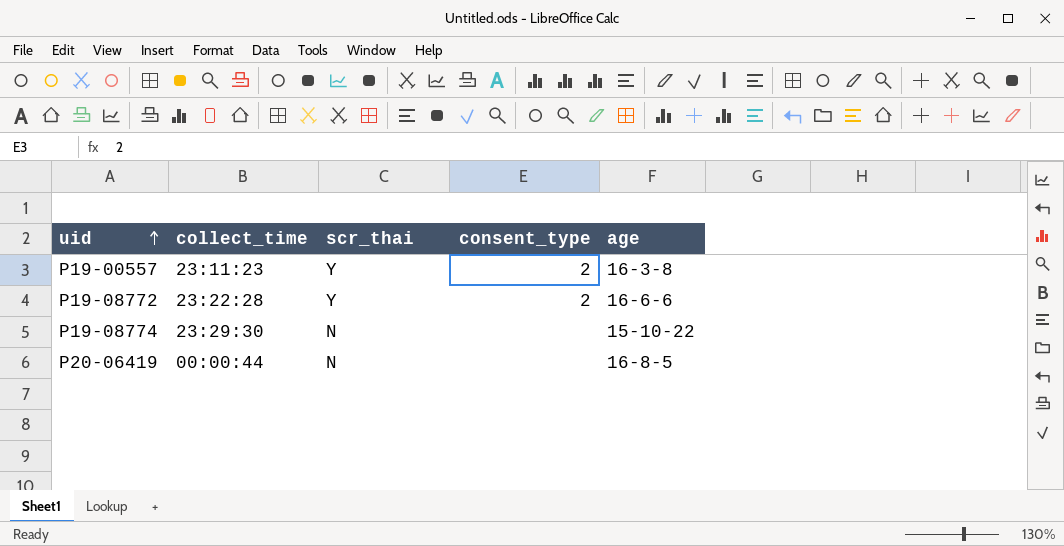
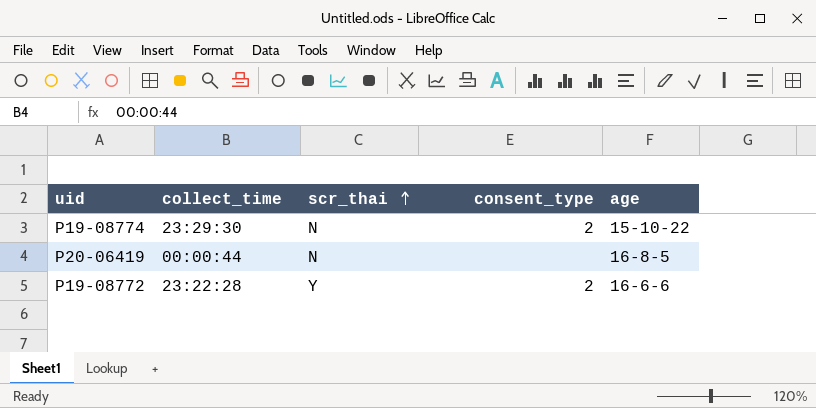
row order: uid ascending -> scr_thai ascending
row P19-00557: 23:11:23 | Y | 2 | 16-3-8 -> none
P19-08774 | consent_type: none -> 2

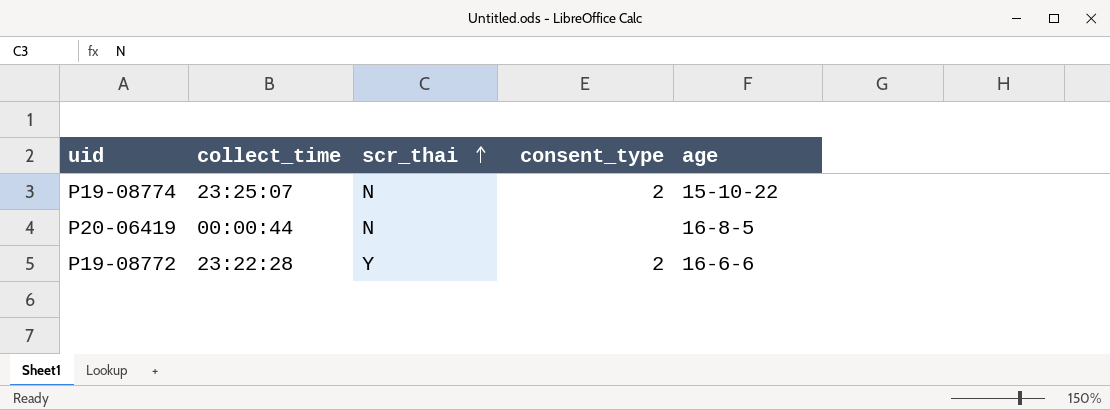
P19-08774 | collect_time: 23:29:30 -> 23:25:07

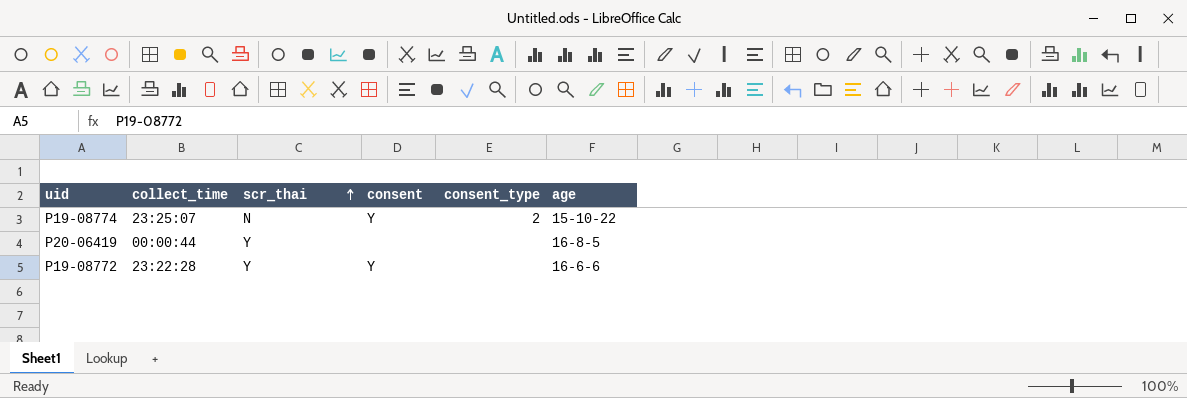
column consent | position: none -> 4
P20-06419 | scr_thai: N -> Y
P19-08772 | consent_type: 2 -> none

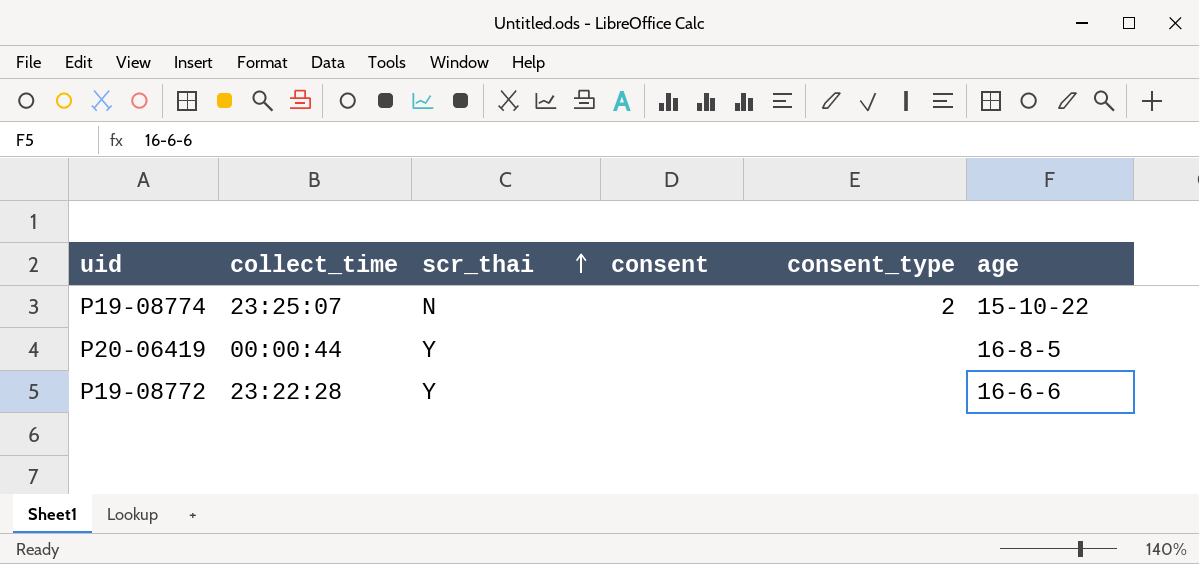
P19-08774 | consent: Y -> none
P19-08772 | consent: Y -> none

